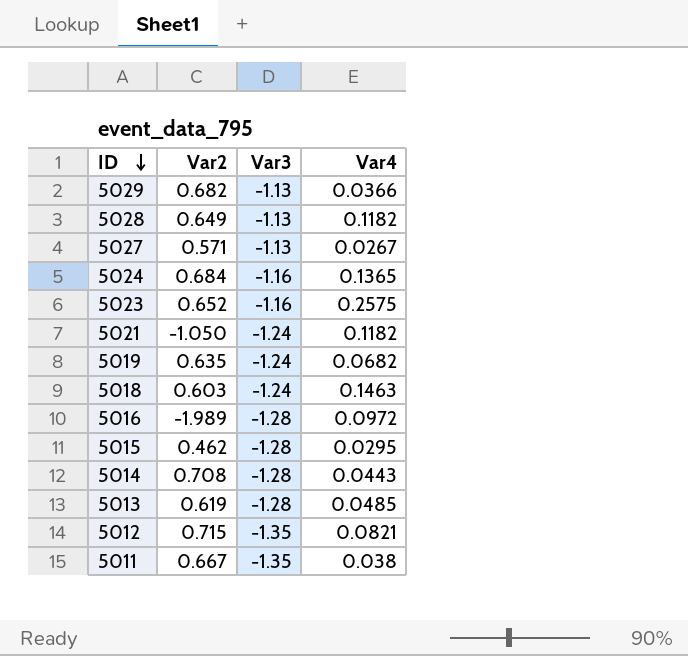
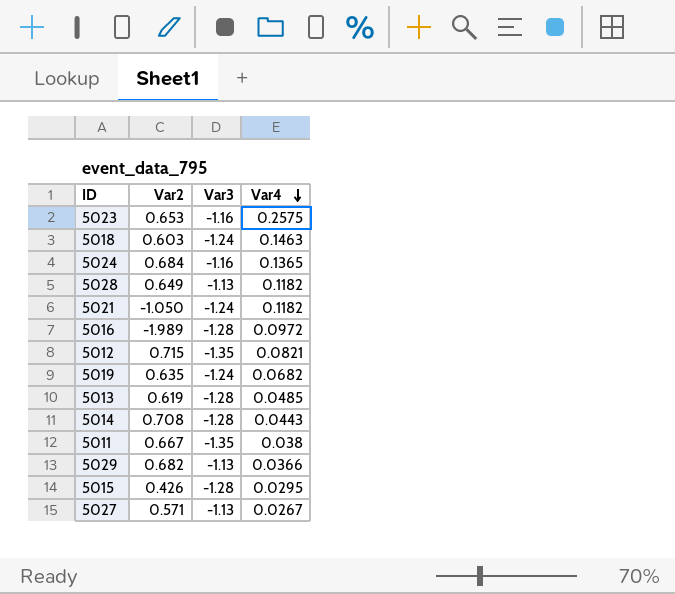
row order: ID descending -> Var4 descending
5023 | Var2: 0.652 -> 0.653
5015 | Var2: 0.462 -> 0.426

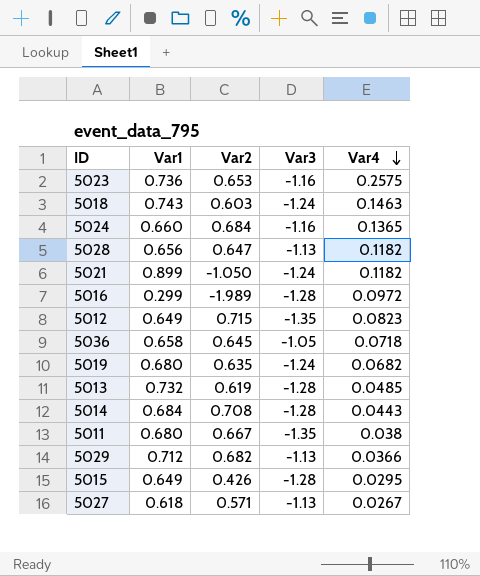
column Var1 | position: none -> 2
5028 | Var2: 0.649 -> 0.647
5012 | Var4: 0.0821 -> 0.0823
row 5036: none -> 0.658 | 0.645 | -1.05 | 0.0718

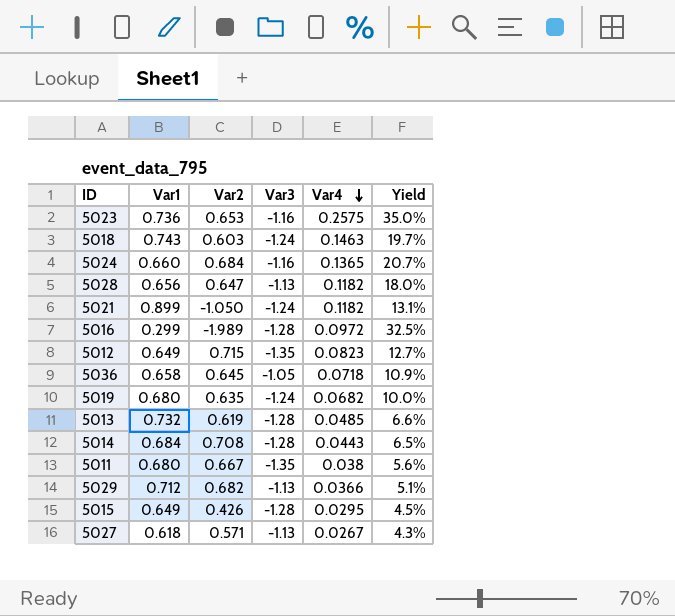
column Yield | formula: none -> [Var4] / [Var1]

